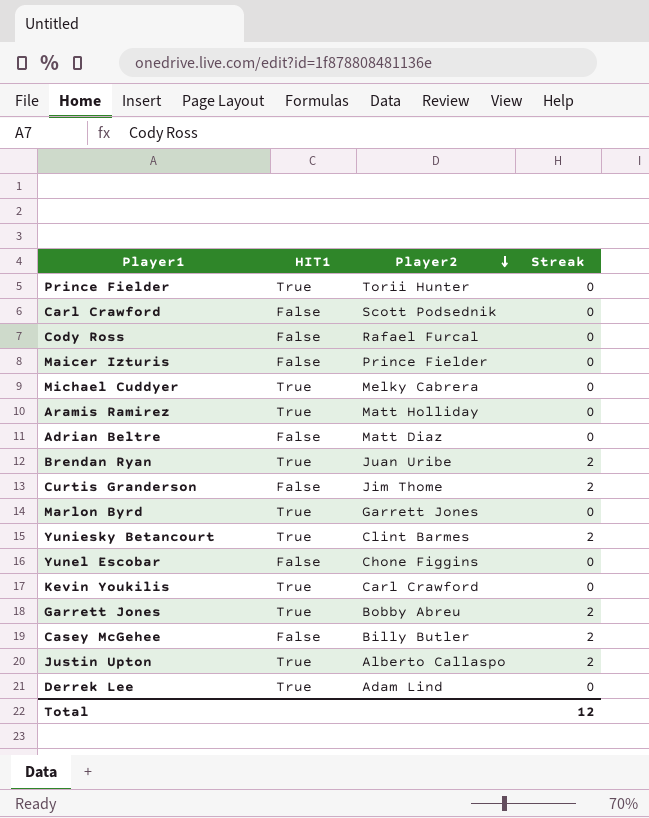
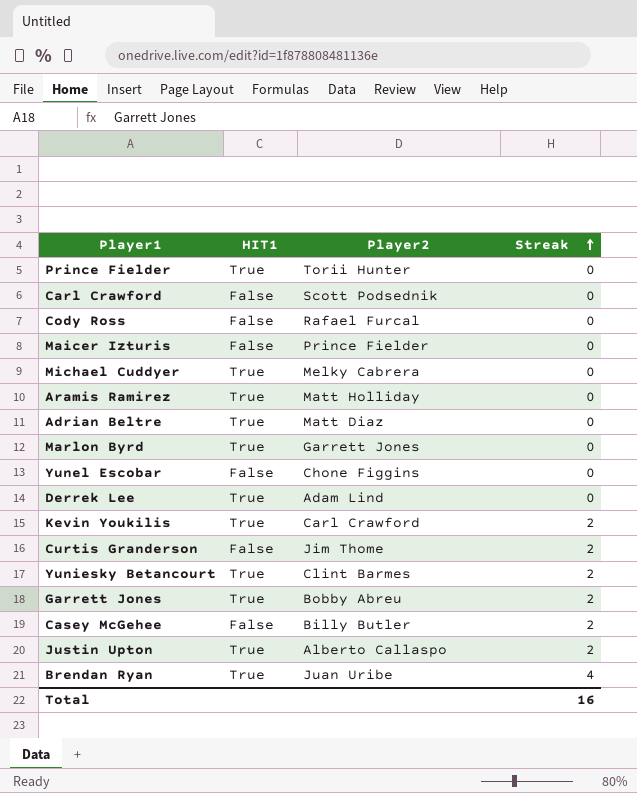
row order: Player2 descending -> Streak ascending
Adrian Beltre | HIT1: False -> True
Kevin Youkilis | Streak: 0 -> 2
Brendan Ryan | Streak: 2 -> 4
Total | Streak: 12 -> 16

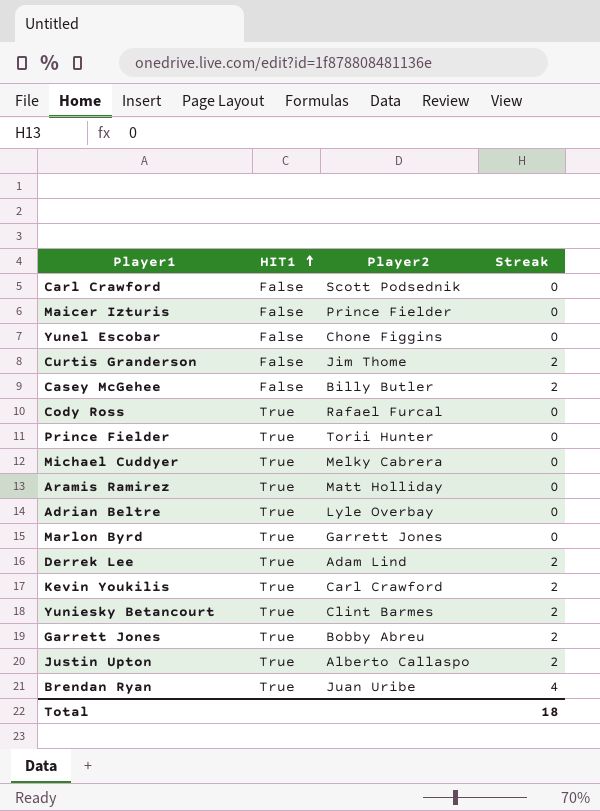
row order: Streak ascending -> HIT1 ascending
Cody Ross | HIT1: False -> True
Adrian Beltre | Player2: Matt Diaz -> Lyle Overbay
Derrek Lee | Streak: 0 -> 2
Total | Streak: 16 -> 18

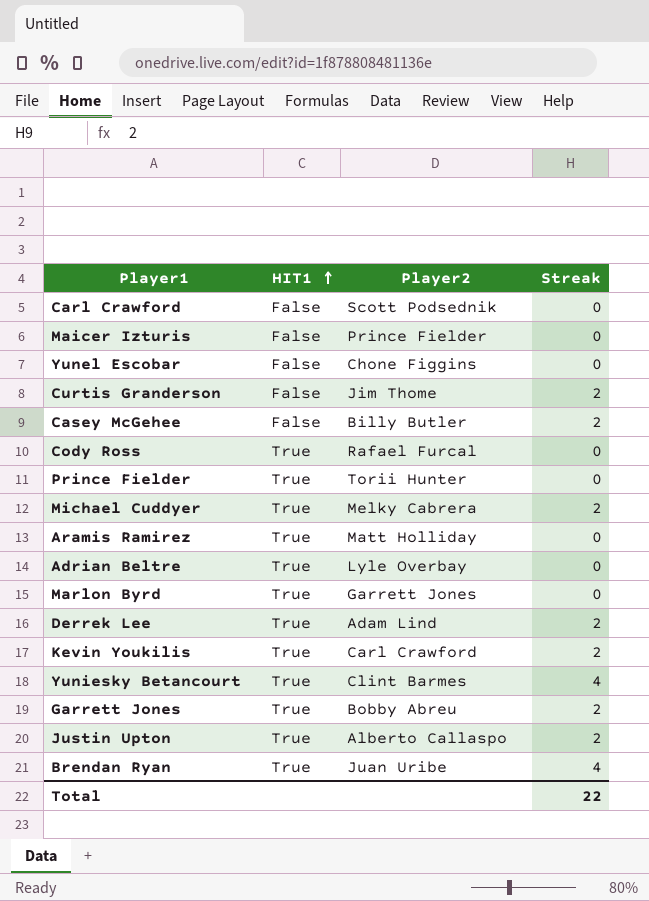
Michael Cuddyer | Streak: 0 -> 2
Yuniesky Betancourt | Streak: 2 -> 4
Total | Streak: 18 -> 22

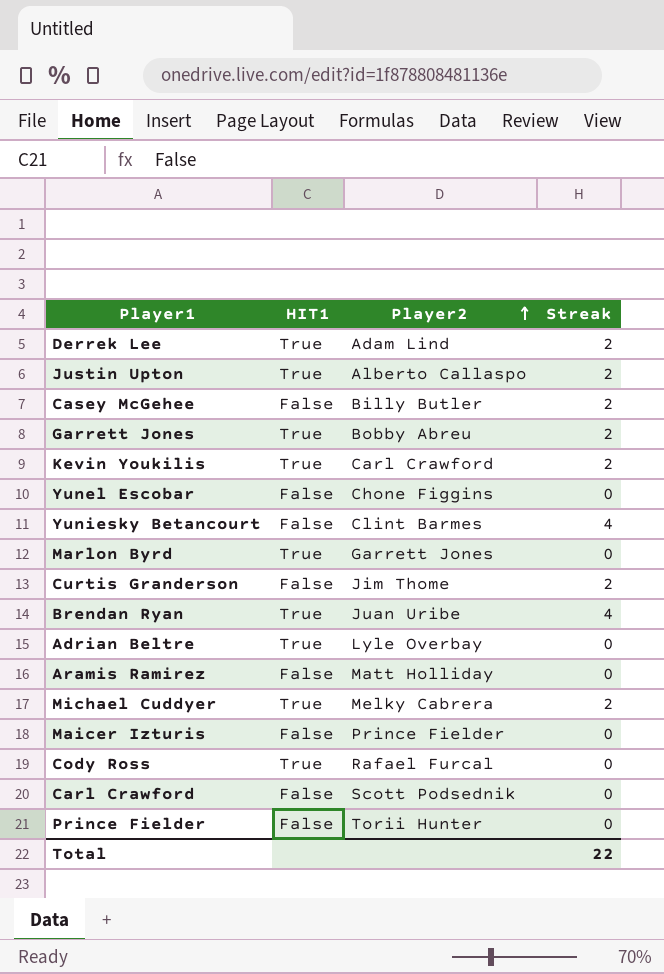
row order: HIT1 ascending -> Player2 ascending
Yuniesky Betancourt | HIT1: True -> False
Aramis Ramirez | HIT1: True -> False
Prince Fielder | HIT1: True -> False

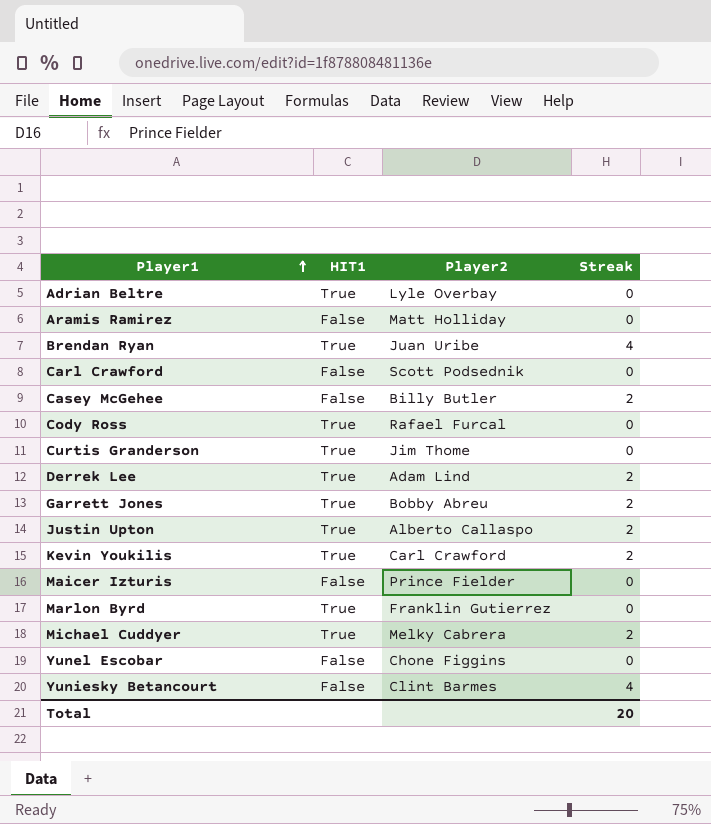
row order: Player2 ascending -> Player1 ascending
row Prince Fielder: False | Torii Hunter | 0 -> none
Curtis Granderson | HIT1: False -> True
Curtis Granderson | Streak: 2 -> 0
Marlon Byrd | Player2: Garrett Jones -> Franklin Gutierrez
Total | Streak: 22 -> 20

